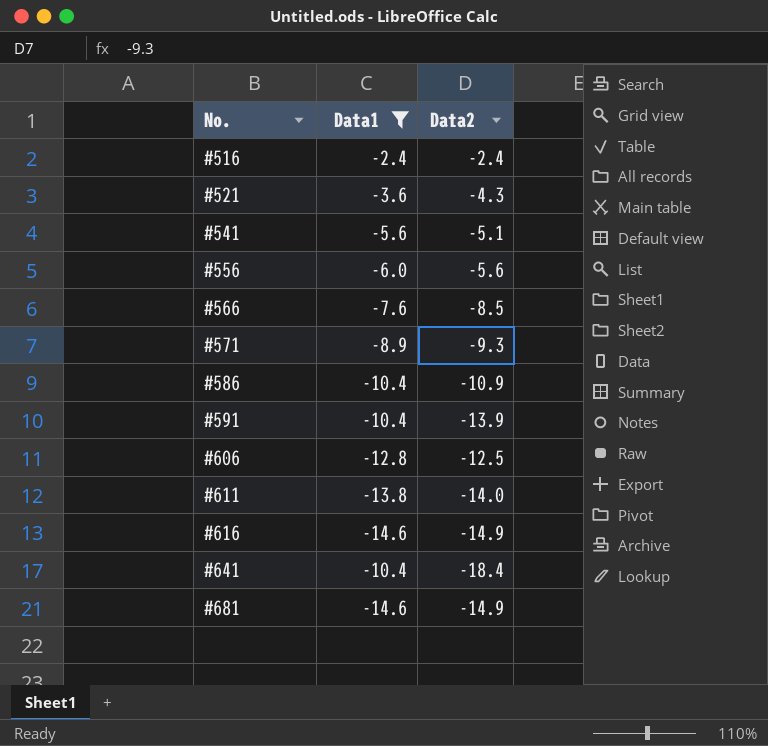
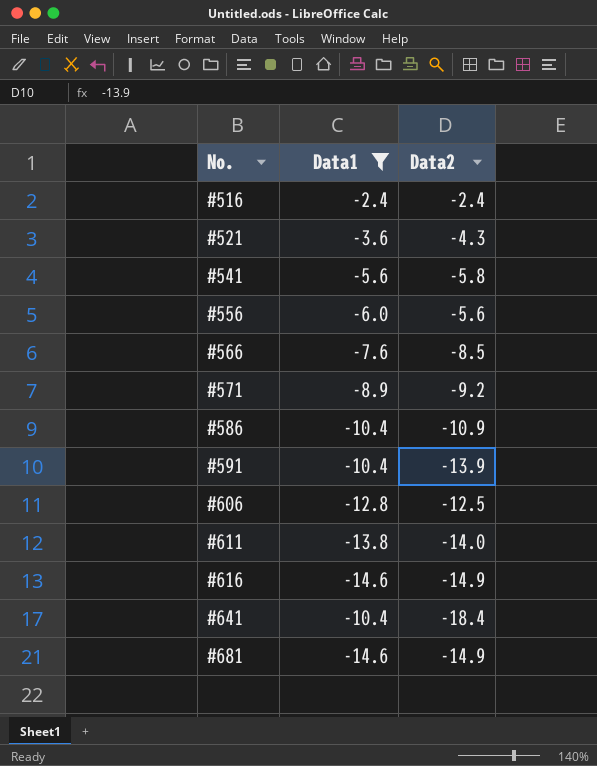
#541 | Data2: -5.1 -> -5.8
#571 | Data2: -9.3 -> -9.2

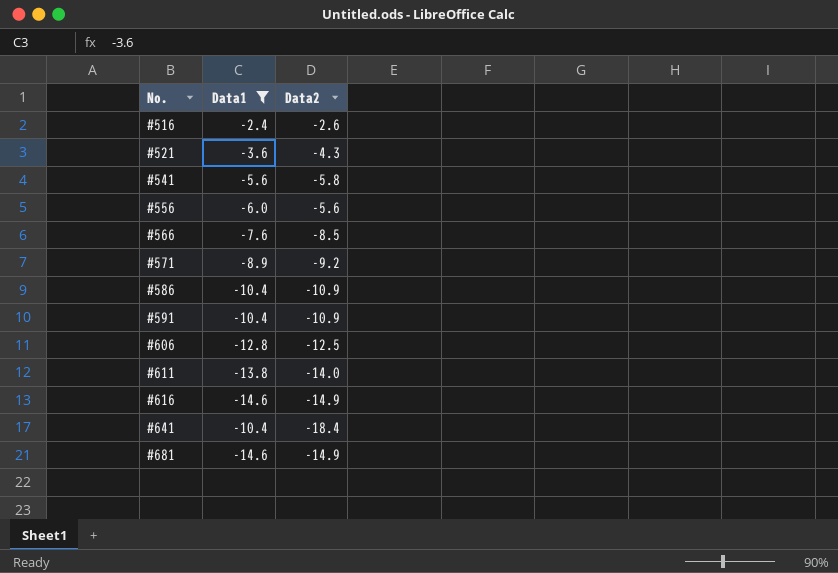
#516 | Data2: -2.4 -> -2.6
#591 | Data2: -13.9 -> -10.9

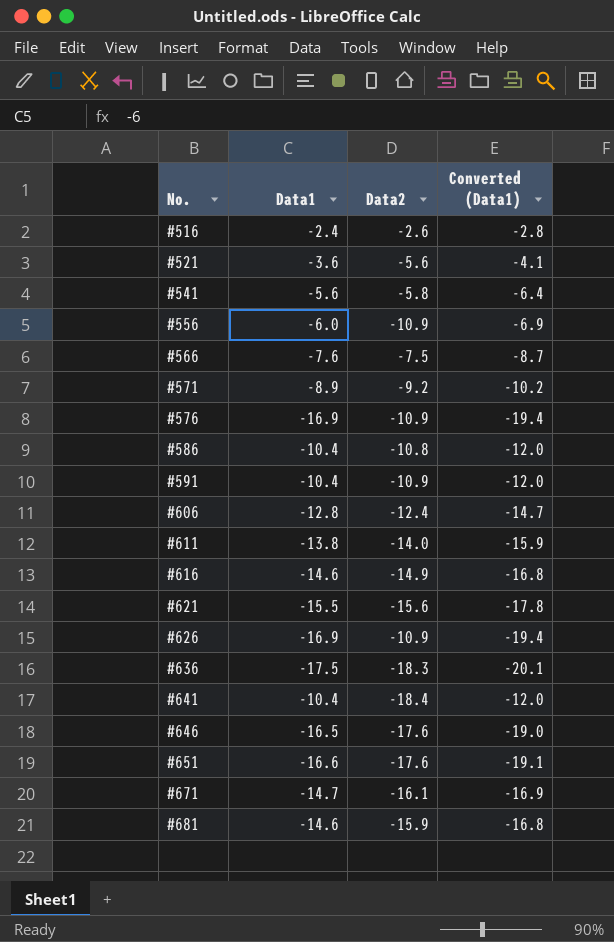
filter: Data1 >= -14.6 -> none
column Converted (Data1) | formula: none -> [Data1] * 1.15
#521 | Data2: -4.3 -> -5.6
#556 | Data2: -5.6 -> -10.9
#566 | Data2: -8.5 -> -7.5
#586 | Data2: -10.9 -> -10.8
#606 | Data2: -12.5 -> -12.4
#681 | Data2: -14.9 -> -15.9

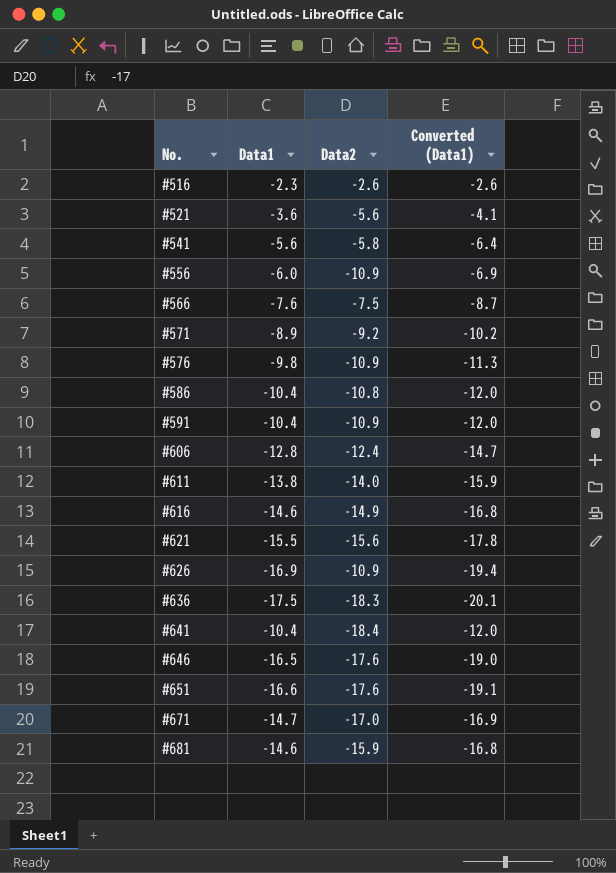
#516 | Data1: -2.4 -> -2.3
#516 | Converted (Data1): -2.8 -> -2.6
#576 | Data1: -16.9 -> -9.8
#576 | Converted (Data1): -19.4 -> -11.3
#671 | Data2: -16.1 -> -17.0

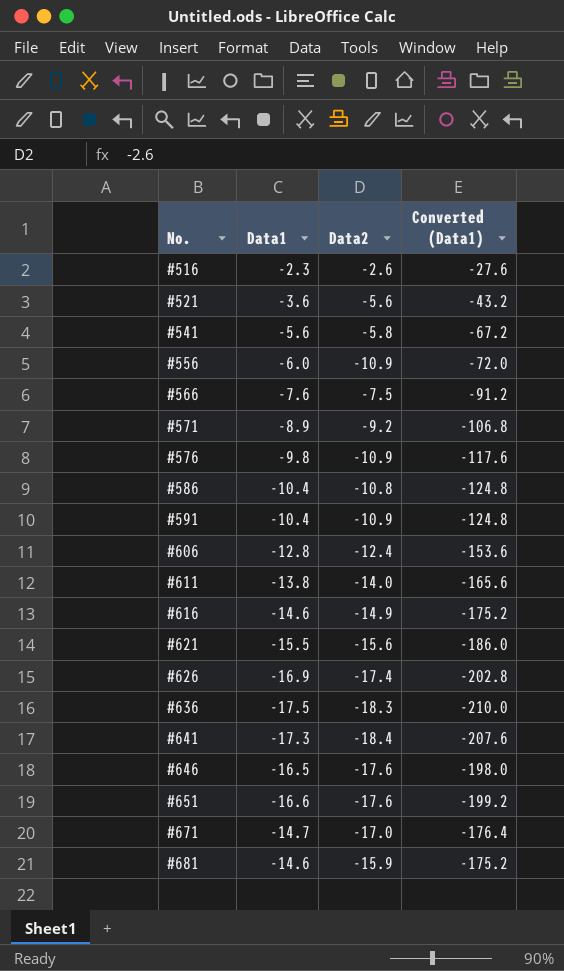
column Converted (Data1) | formula: [Data1] * 1.15 -> [Data1] * 12
#626 | Data2: -10.9 -> -17.4
#641 | Data1: -10.4 -> -17.3

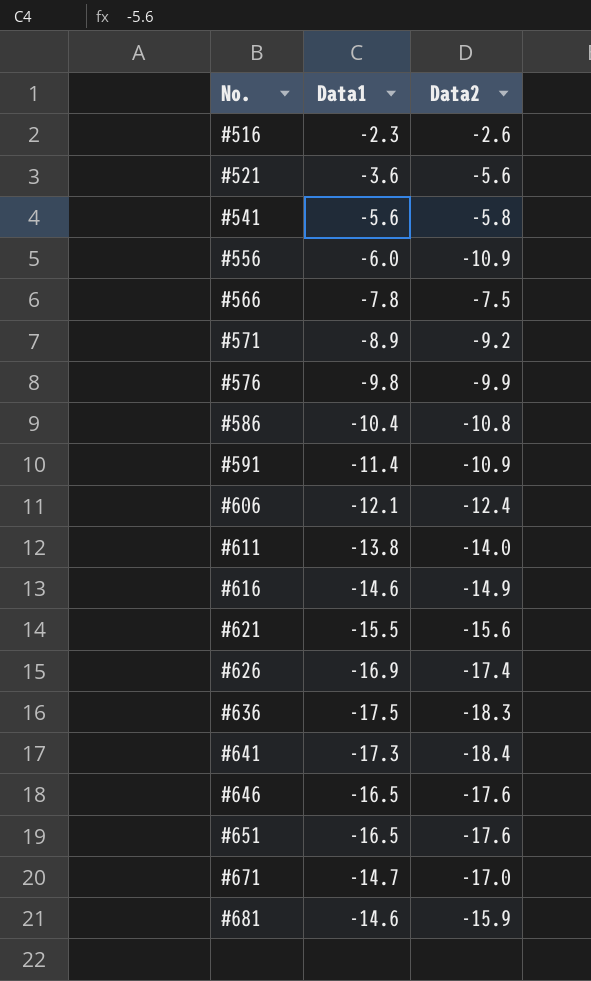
column Converted (Data1) | formula: [Data1] * 12 -> none
#566 | Data1: -7.6 -> -7.8
#576 | Data2: -10.9 -> -9.9
#591 | Data1: -10.4 -> -11.4
#606 | Data1: -12.8 -> -12.1
#651 | Data1: -16.6 -> -16.5

